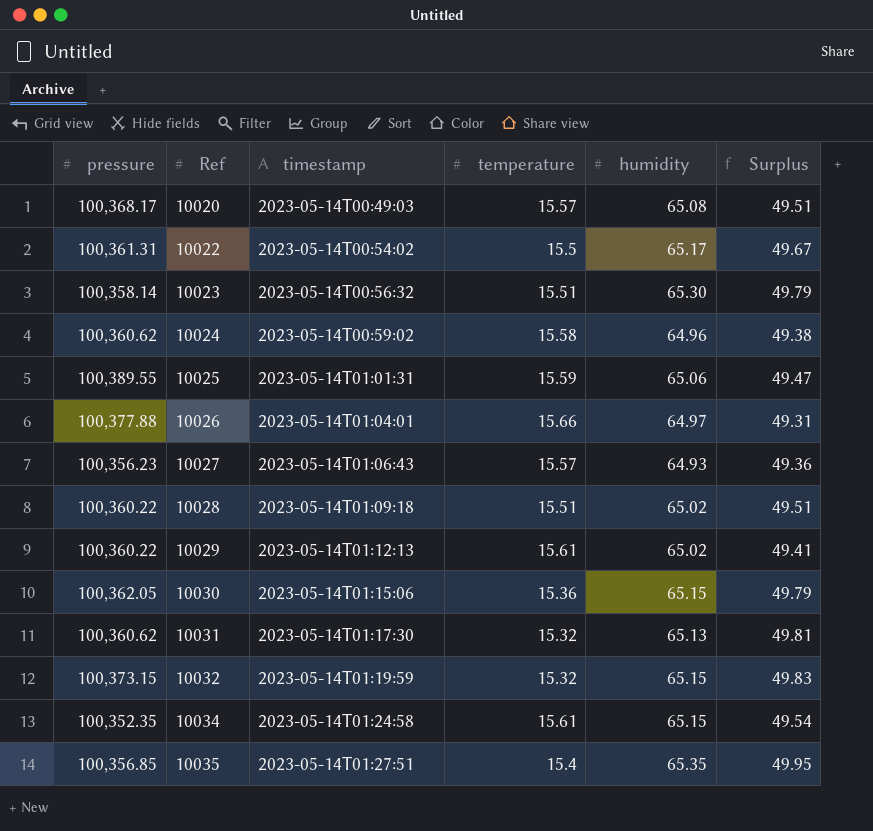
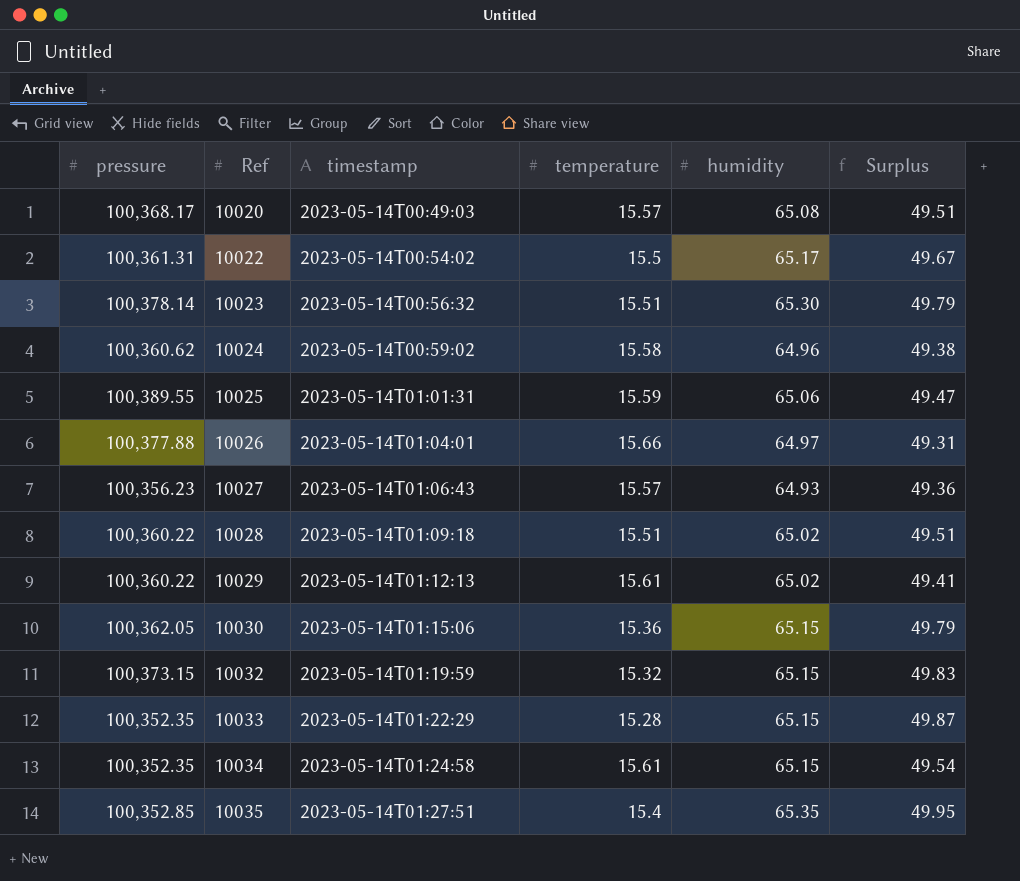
row 10031: 100,360.62 | 2023-05-14T01:17:30 | 15.32 | 65.13 | 49.81 -> none
10023 | pressure: 100,358.14 -> 100,378.14
row 10033: none -> 100,352.35 | 2023-05-14T01:22:29 | 15.28 | 65.15 | 49.87
10035 | pressure: 100,356.85 -> 100,352.85

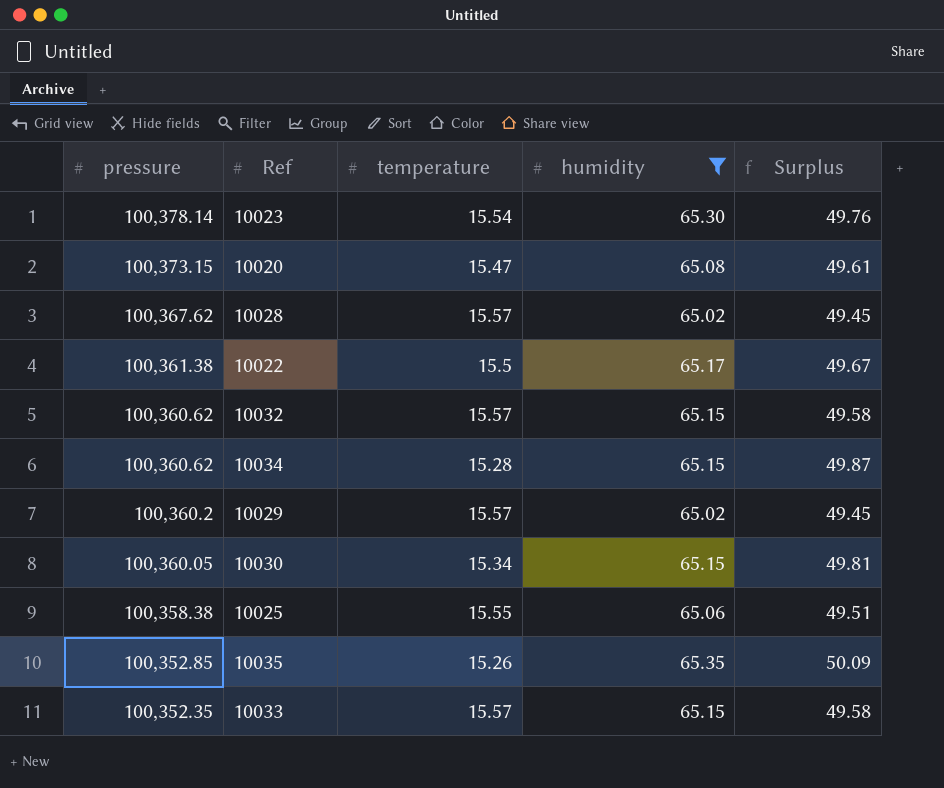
filter: none -> humidity >= 65.02
row order: Ref ascending -> pressure descending
column timestamp | position: 3 -> none
10023 | temperature: 15.51 -> 15.54
10023 | Surplus: 49.79 -> 49.76
10020 | pressure: 100,368.17 -> 100,373.15
10020 | temperature: 15.57 -> 15.47
10020 | Surplus: 49.51 -> 49.61
10028 | pressure: 100,360.22 -> 100,367.62
10028 | temperature: 15.51 -> 15.57
10028 | Surplus: 49.51 -> 49.45
10022 | pressure: 100,361.31 -> 100,361.38
10032 | pressure: 100,373.15 -> 100,360.62
10032 | temperature: 15.32 -> 15.57
10032 | Surplus: 49.83 -> 49.58
10034 | pressure: 100,352.35 -> 100,360.62
10034 | temperature: 15.61 -> 15.28
10034 | Surplus: 49.54 -> 49.87
10029 | pressure: 100,360.22 -> 100,360.2
10029 | temperature: 15.61 -> 15.57
10029 | Surplus: 49.41 -> 49.45
10030 | pressure: 100,362.05 -> 100,360.05
10030 | temperature: 15.36 -> 15.34
10030 | Surplus: 49.79 -> 49.81
10025 | pressure: 100,389.55 -> 100,358.38
10025 | temperature: 15.59 -> 15.55
10025 | Surplus: 49.47 -> 49.51
10035 | temperature: 15.4 -> 15.26
10035 | Surplus: 49.95 -> 50.09
10033 | temperature: 15.28 -> 15.57
10033 | Surplus: 49.87 -> 49.58

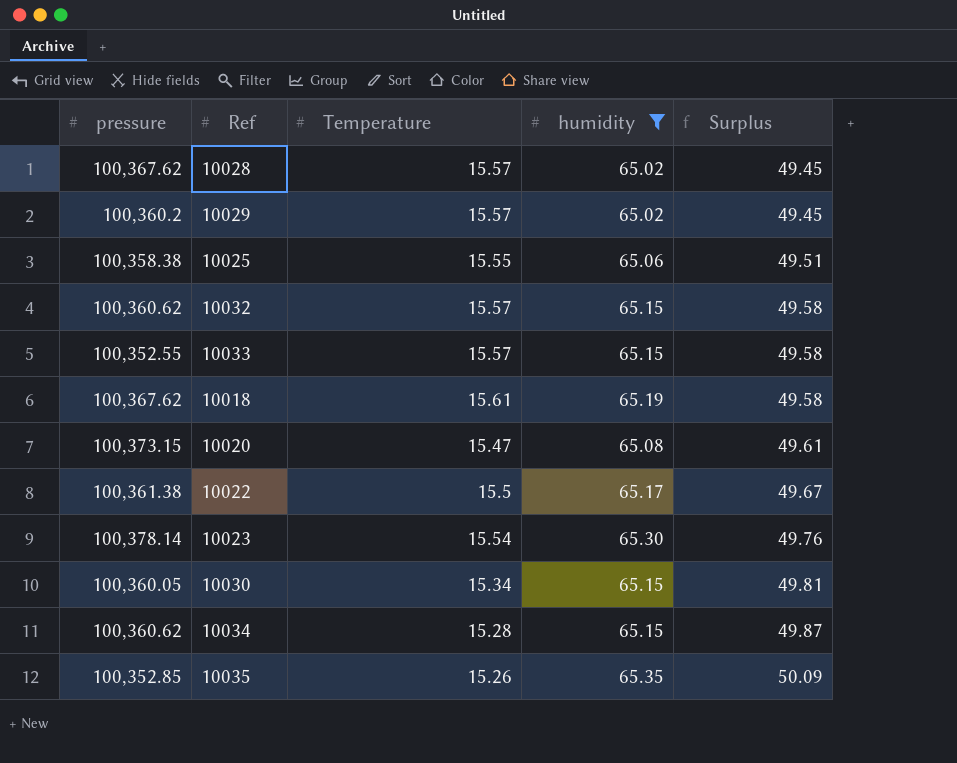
row order: pressure descending -> Surplus ascending
column name: temperature -> Temperature
10033 | pressure: 100,352.35 -> 100,352.55
row 10018: none -> 100,367.62 | 15.61 | 65.19 | 49.58

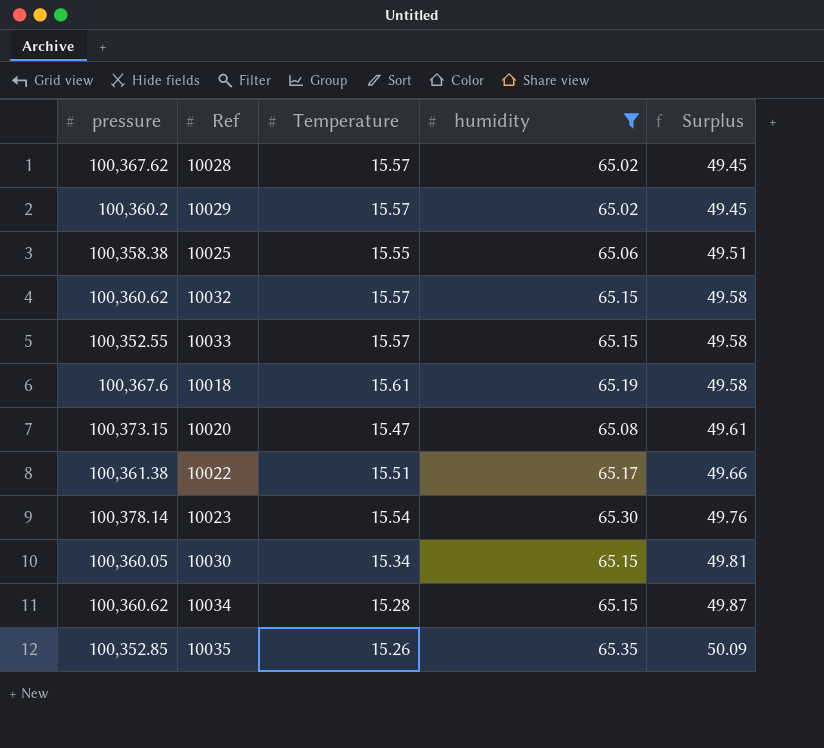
10018 | pressure: 100,367.62 -> 100,367.6
10022 | Temperature: 15.5 -> 15.51
10022 | Surplus: 49.67 -> 49.66

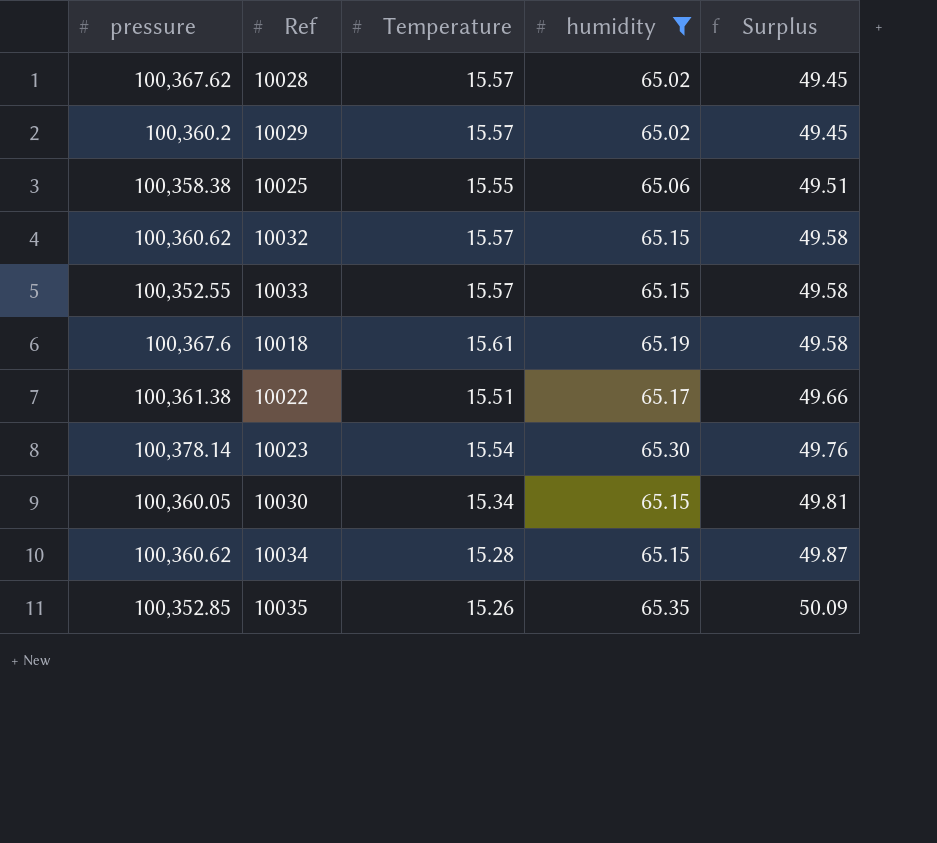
row 10020: 100,373.15 | 15.47 | 65.08 | 49.61 -> none

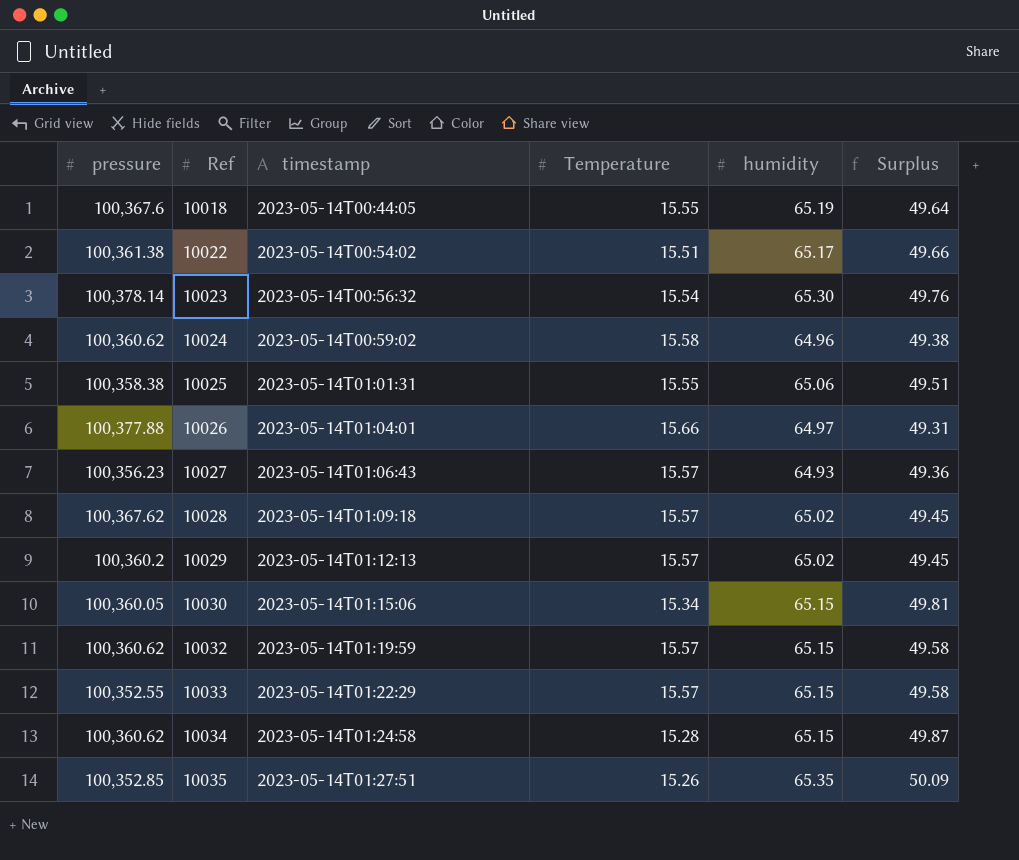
filter: humidity >= 65.02 -> none
row order: Surplus ascending -> Ref ascending
column timestamp | position: none -> 3
10018 | Temperature: 15.61 -> 15.55
10018 | Surplus: 49.58 -> 49.64

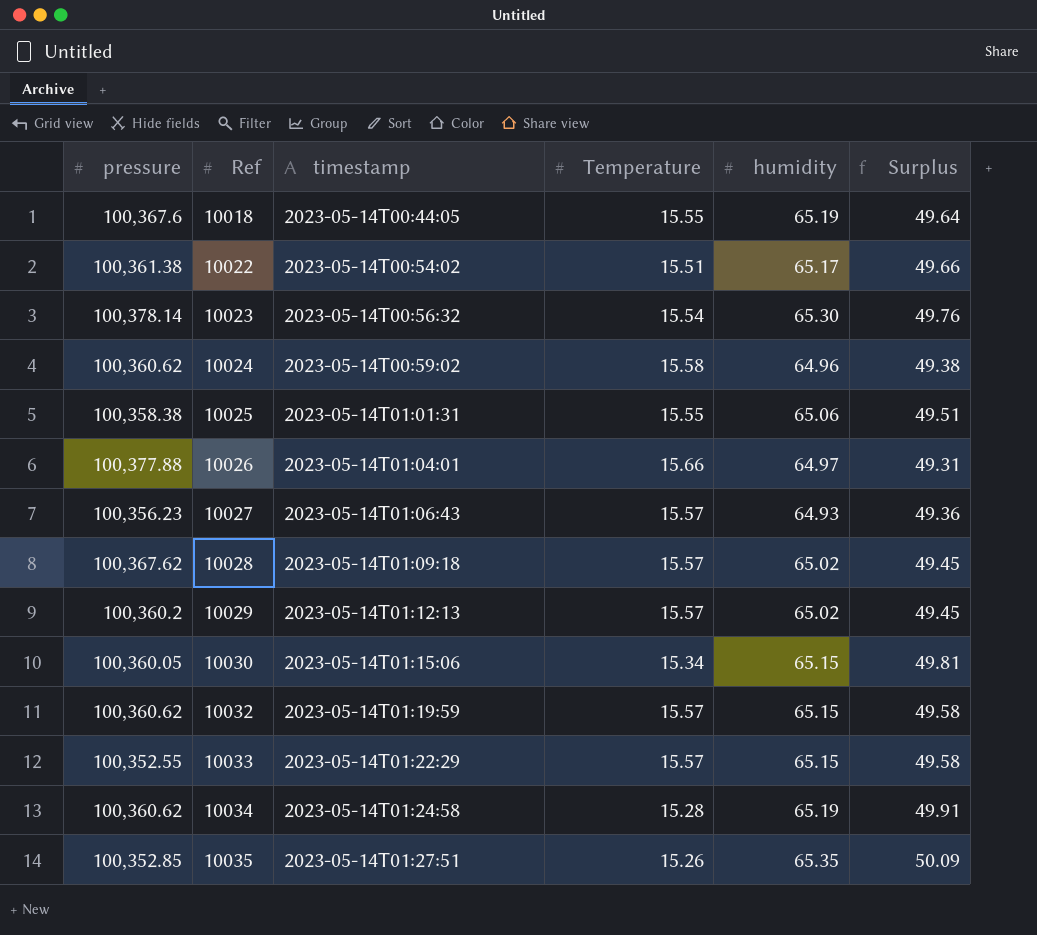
10034 | humidity: 65.15 -> 65.19
10034 | Surplus: 49.87 -> 49.91

